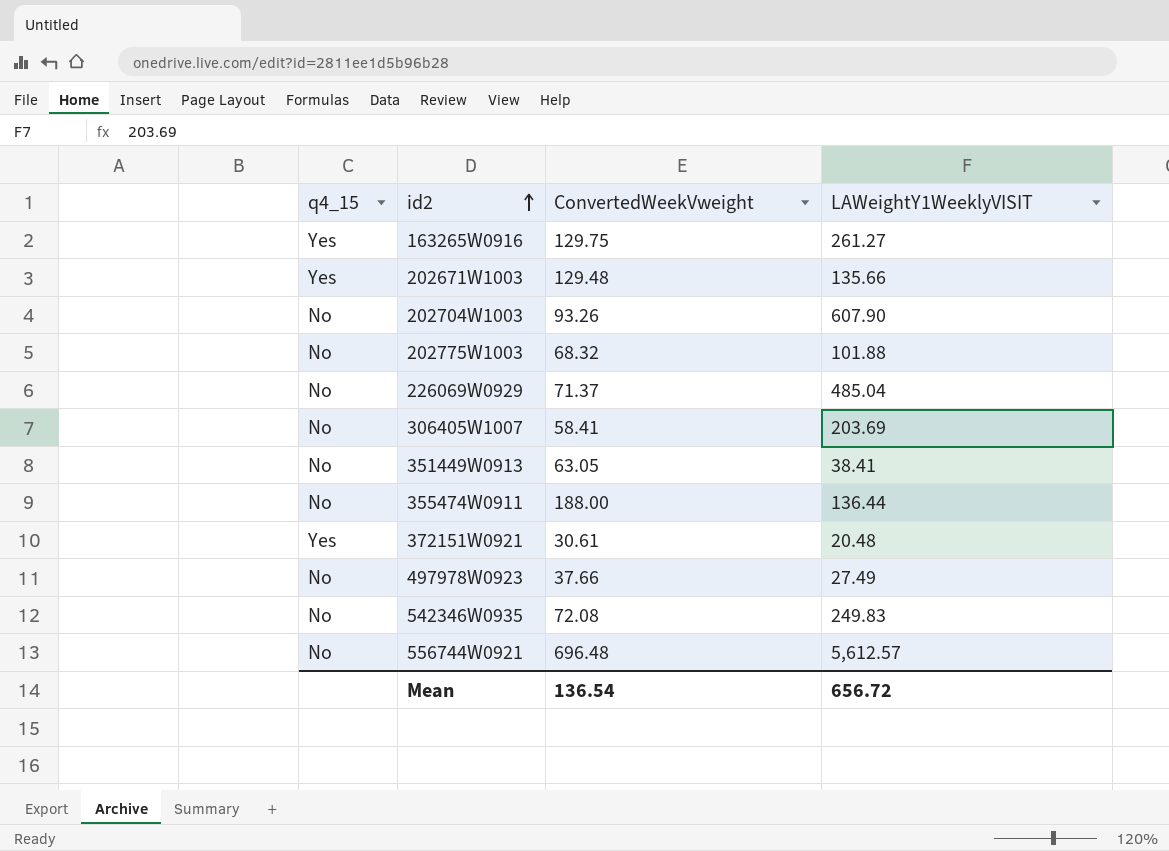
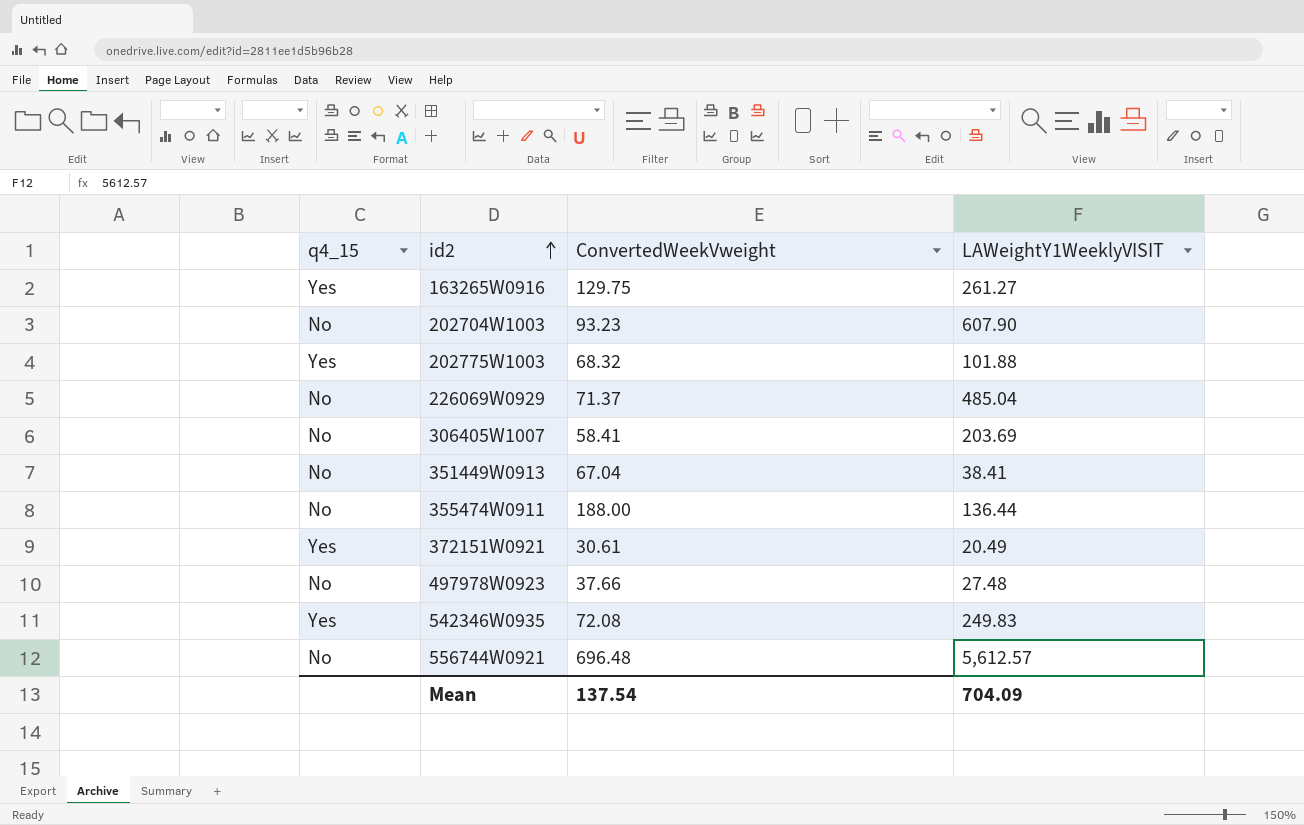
row 202671W1003: Yes | 129.48 | 135.66 -> none
202704W1003 | ConvertedWeekVweight: 93.26 -> 93.23
202775W1003 | q4_15: No -> Yes
351449W0913 | ConvertedWeekVweight: 63.05 -> 67.04
372151W0921 | LAWeightY1WeeklyVISIT: 20.48 -> 20.49
497978W0923 | LAWeightY1WeeklyVISIT: 27.49 -> 27.48
542346W0935 | q4_15: No -> Yes
Mean | ConvertedWeekVweight: 136.54 -> 137.54
Mean | LAWeightY1WeeklyVISIT: 656.72 -> 704.09

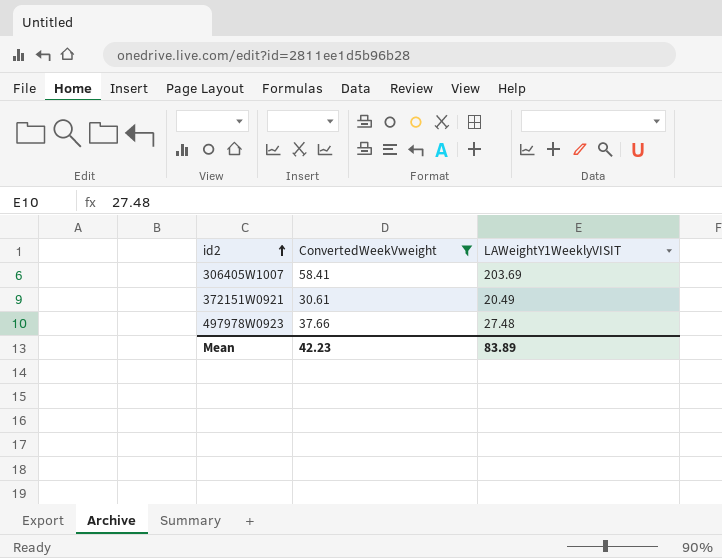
filter: none -> ConvertedWeekVweight <= 58.41
column q4_15 | position: 1 -> none
Mean | ConvertedWeekVweight: 137.54 -> 42.23
Mean | LAWeightY1WeeklyVISIT: 704.09 -> 83.89

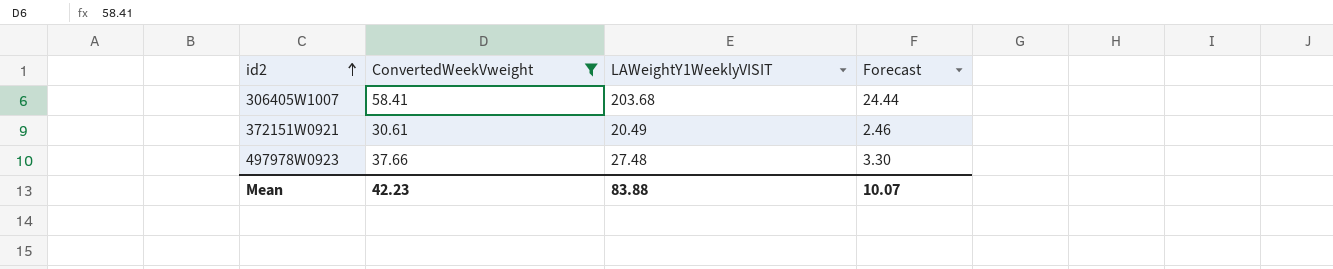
column Forecast | formula: none -> [LAWeightY1WeeklyVISIT] * 0.12
306405W1007 | LAWeightY1WeeklyVISIT: 203.69 -> 203.68
Mean | LAWeightY1WeeklyVISIT: 83.89 -> 83.88

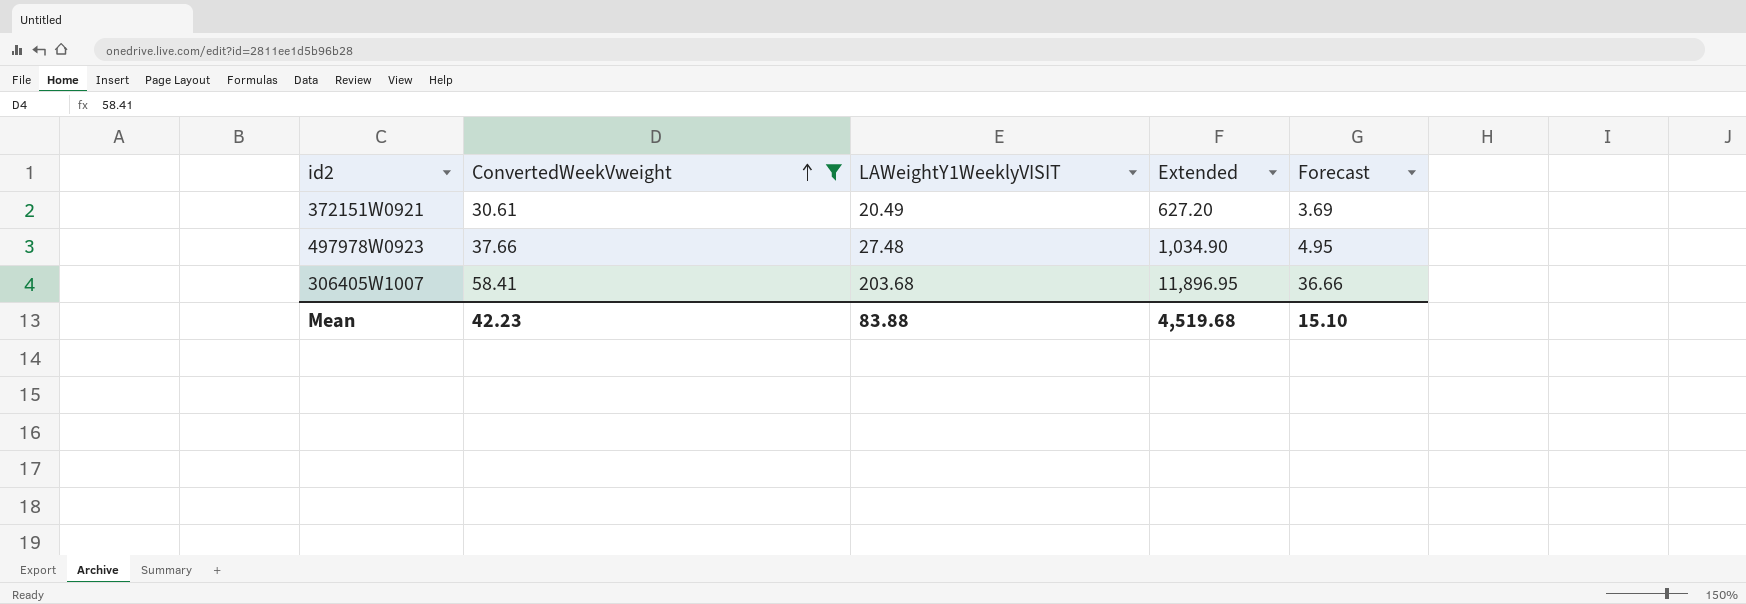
row order: id2 ascending -> ConvertedWeekVweight ascending
column Extended | formula: none -> [ConvertedWeekVweight] * [LAWeightY1WeeklyVISIT]
column Forecast | formula: [LAWeightY1WeeklyVISIT] * 0.12 -> [LAWeightY1WeeklyVISIT] * 0.18
Mean | Forecast: 10.07 -> 15.10

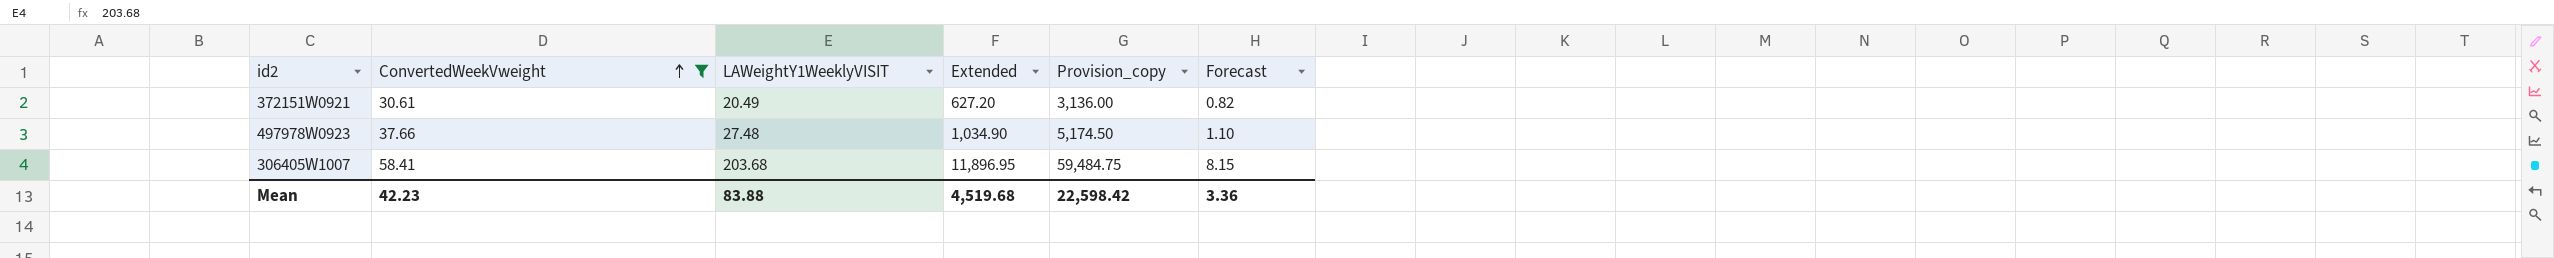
column Provision_copy | formula: none -> [Extended] * 5
column Forecast | formula: [LAWeightY1WeeklyVISIT] * 0.18 -> [LAWeightY1WeeklyVISIT] * 0.04
Mean | Forecast: 15.10 -> 3.36

